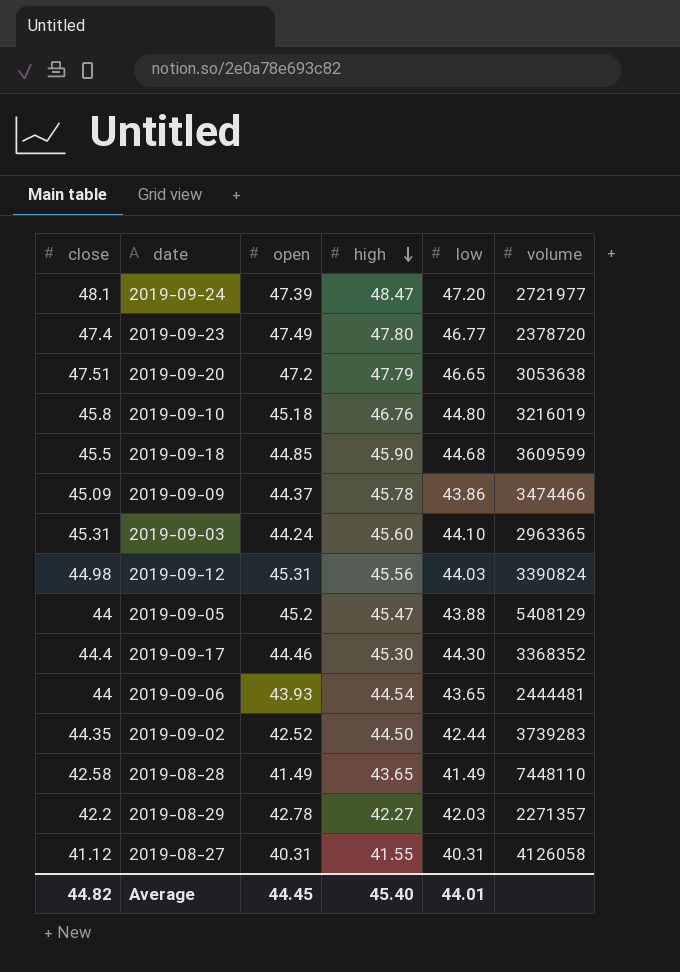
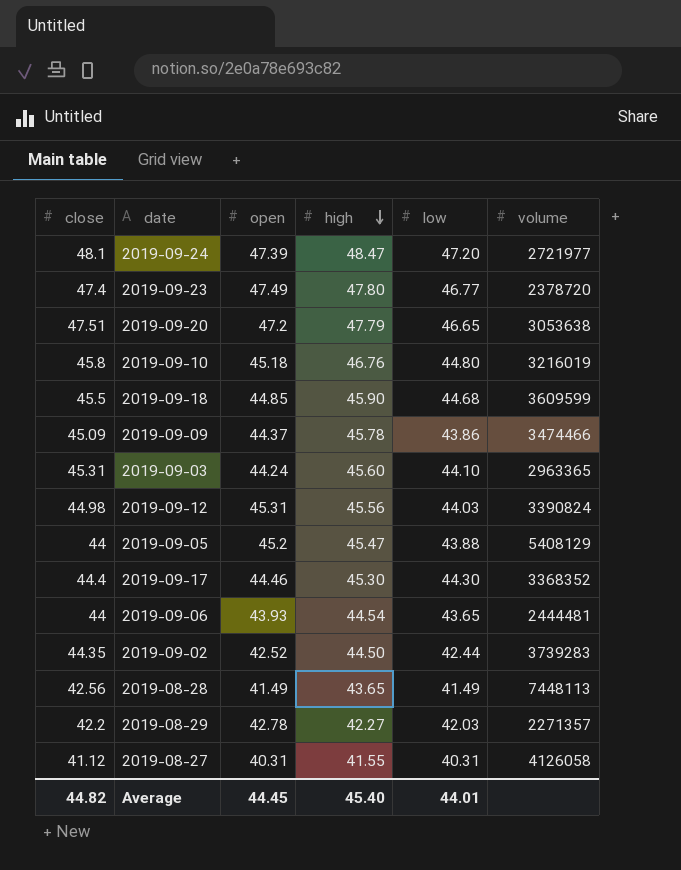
2019-08-28 | close: 42.58 -> 42.56
2019-08-28 | volume: 7448110 -> 7448113

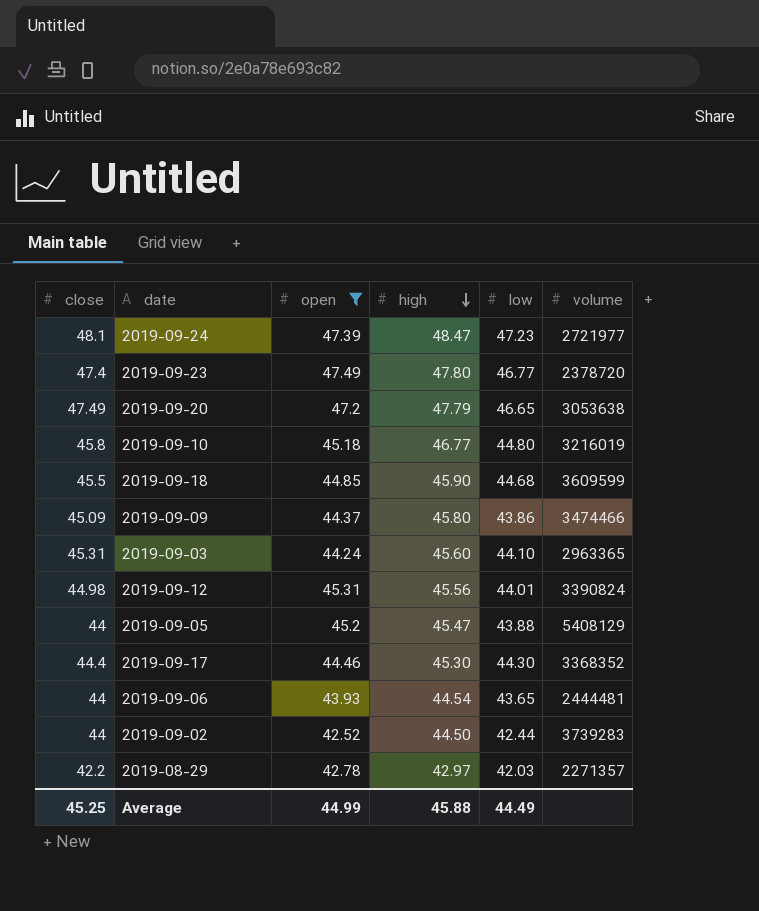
filter: none -> open >= 42.52
2019-09-24 | low: 47.20 -> 47.23
2019-09-20 | close: 47.51 -> 47.49
2019-09-10 | high: 46.76 -> 46.77
2019-09-09 | high: 45.78 -> 45.80
2019-09-12 | low: 44.03 -> 44.01
2019-09-02 | close: 44.35 -> 44
2019-08-29 | high: 42.27 -> 42.97
Average | close: 44.82 -> 45.25
Average | open: 44.45 -> 44.99
Average | high: 45.40 -> 45.88
Average | low: 44.01 -> 44.49

